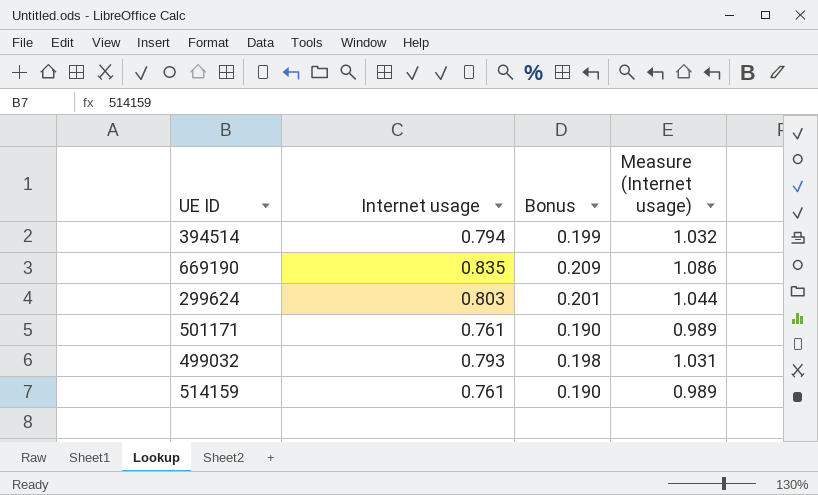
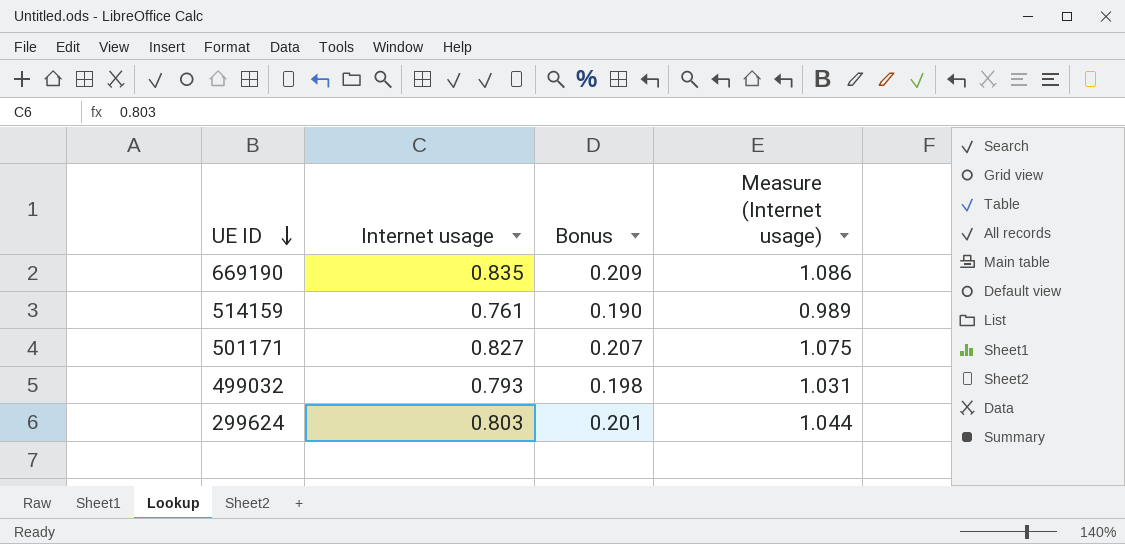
row order: none -> UE ID descending
row 394514: 0.794 | 0.199 | 1.032 -> none
501171 | Internet usage: 0.761 -> 0.827
501171 | Bonus: 0.190 -> 0.207
501171 | Measure (Internet usage): 0.989 -> 1.075

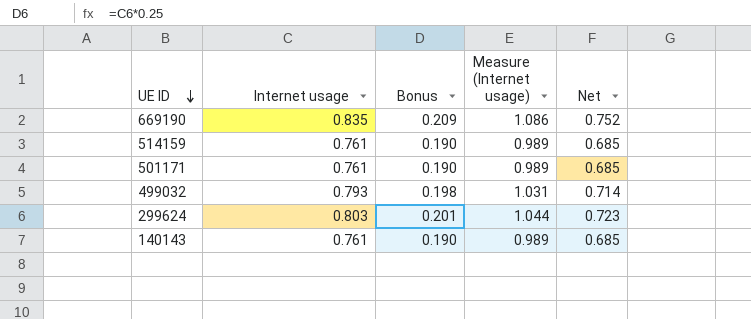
column Net | formula: none -> [Internet usage] * 0.9
501171 | Internet usage: 0.827 -> 0.761
501171 | Bonus: 0.207 -> 0.190
501171 | Measure (Internet usage): 1.075 -> 0.989
row 140143: none -> 0.761 | 0.190 | 0.989 | 0.685

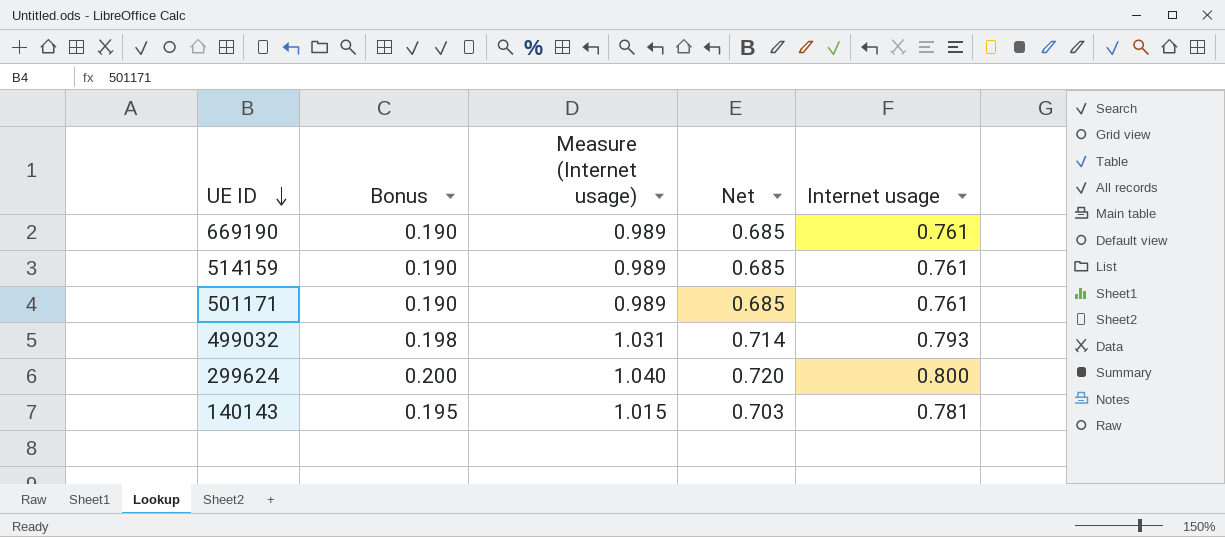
column Internet usage | position: 2 -> 5
669190 | Bonus: 0.209 -> 0.190
669190 | Measure (Internet usage): 1.086 -> 0.989
669190 | Net: 0.752 -> 0.685
669190 | Internet usage: 0.835 -> 0.761
299624 | Bonus: 0.201 -> 0.200
299624 | Measure (Internet usage): 1.044 -> 1.040
299624 | Net: 0.723 -> 0.720
299624 | Internet usage: 0.803 -> 0.800
140143 | Bonus: 0.190 -> 0.195
140143 | Measure (Internet usage): 0.989 -> 1.015
140143 | Net: 0.685 -> 0.703
140143 | Internet usage: 0.761 -> 0.781

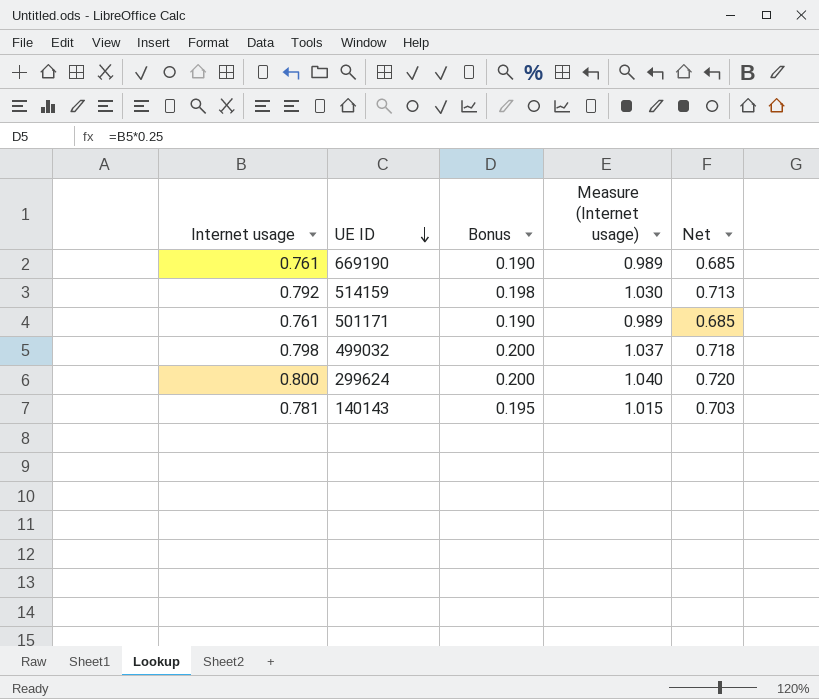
column Internet usage | position: 5 -> 1
514159 | Internet usage: 0.761 -> 0.792
514159 | Bonus: 0.190 -> 0.198
514159 | Measure (Internet usage): 0.989 -> 1.030
514159 | Net: 0.685 -> 0.713
499032 | Internet usage: 0.793 -> 0.798
499032 | Bonus: 0.198 -> 0.200
499032 | Measure (Internet usage): 1.031 -> 1.037
499032 | Net: 0.714 -> 0.718

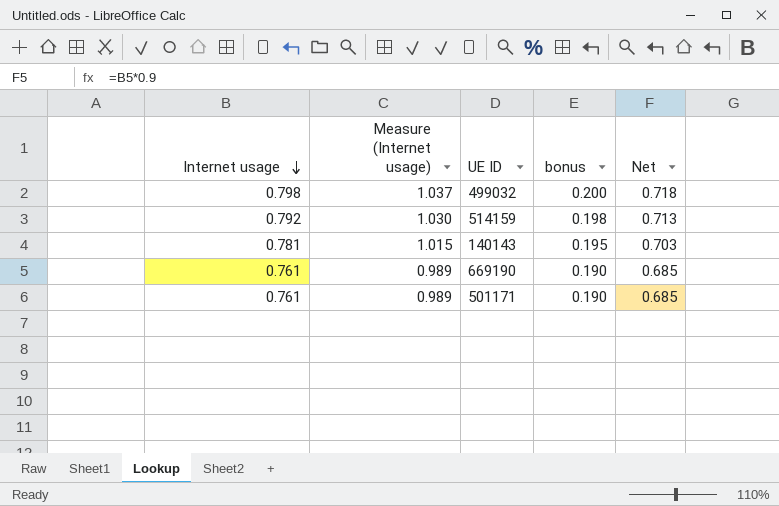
row order: UE ID descending -> Internet usage descending
column Measure (Internet usage) | position: 4 -> 2
column name: Bonus -> bonus
row 299624: 0.800 | 0.200 | 1.040 | 0.720 -> none

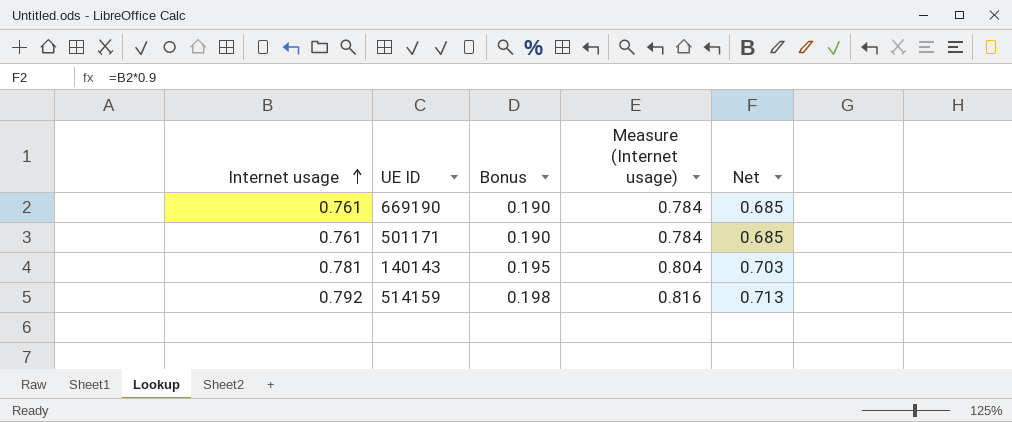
row order: Internet usage descending -> Internet usage ascending
column name: bonus -> Bonus
column Measure (Internet usage) | formula: [Internet usage] * 1.3 -> [Internet usage] * 1.03
column Measure (Internet usage) | position: 2 -> 4
row 499032: 0.798 | 1.037 | 0.200 | 0.718 -> none

